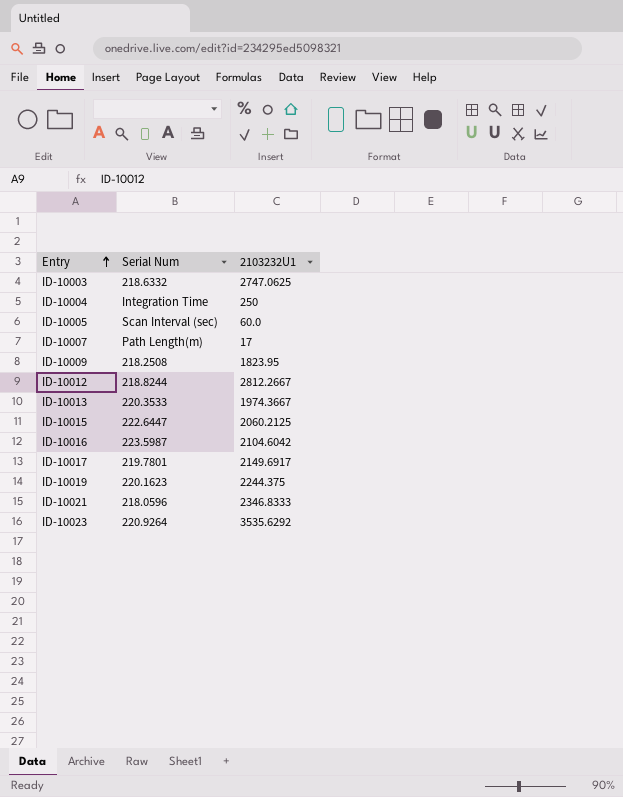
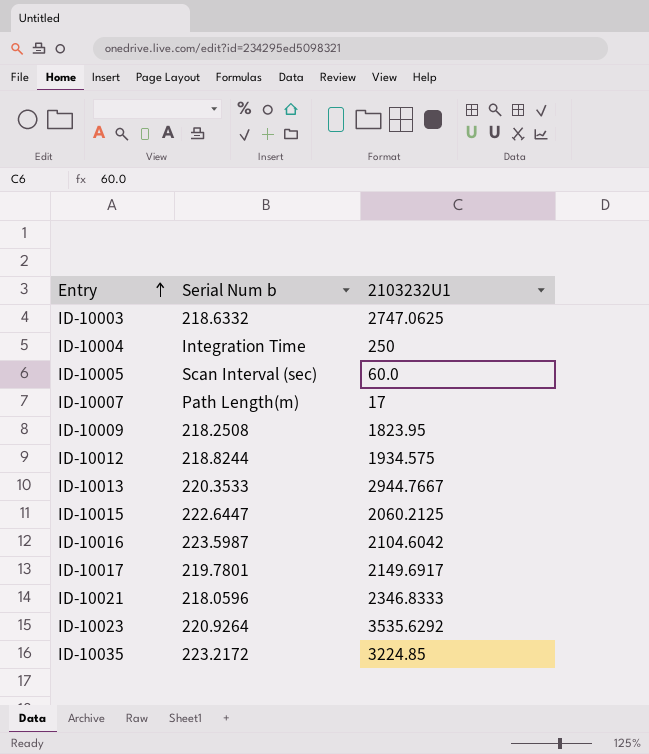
column name: Serial Num -> Serial Num b
row ID-10019: 220.1623 | 2244.375 -> none
ID-10012 | 2103232U1: 2812.2667 -> 1934.575
ID-10013 | 2103232U1: 1974.3667 -> 2944.7667
row ID-10035: none -> 223.2172 | 3224.85

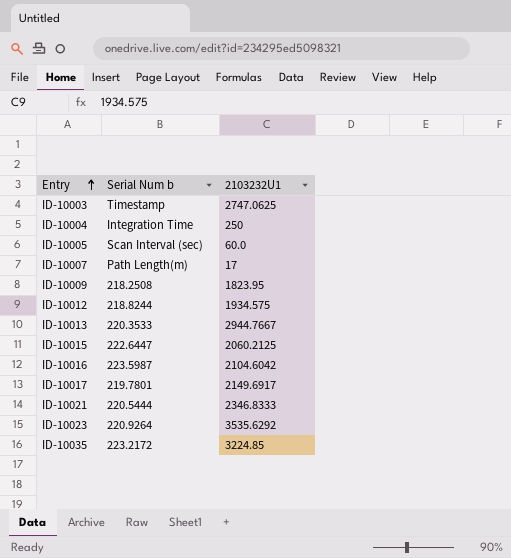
ID-10003 | Serial Num b: 218.6332 -> Timestamp
ID-10021 | Serial Num b: 218.0596 -> 220.5444

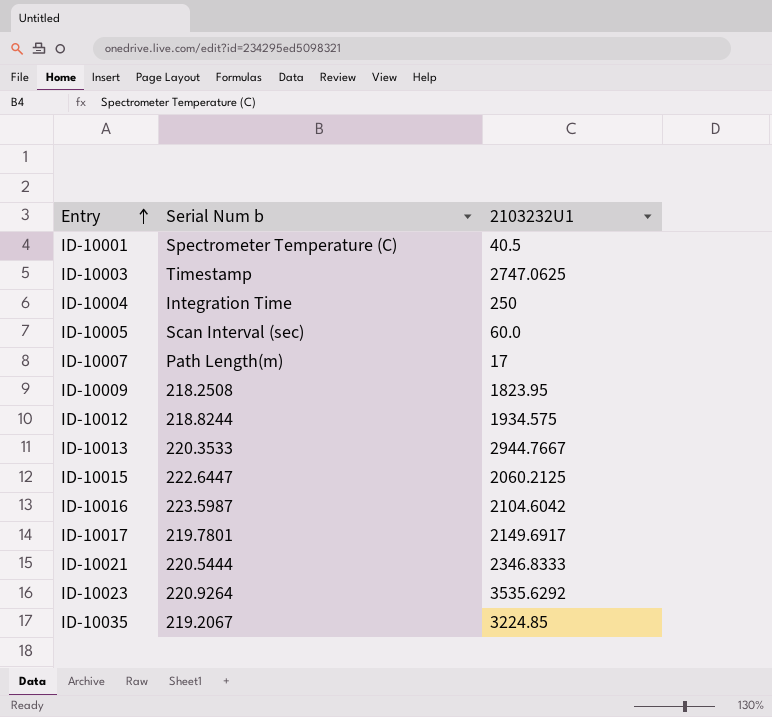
row ID-10001: none -> Spectrometer Temperature (C) | 40.5
ID-10035 | Serial Num b: 223.2172 -> 219.2067

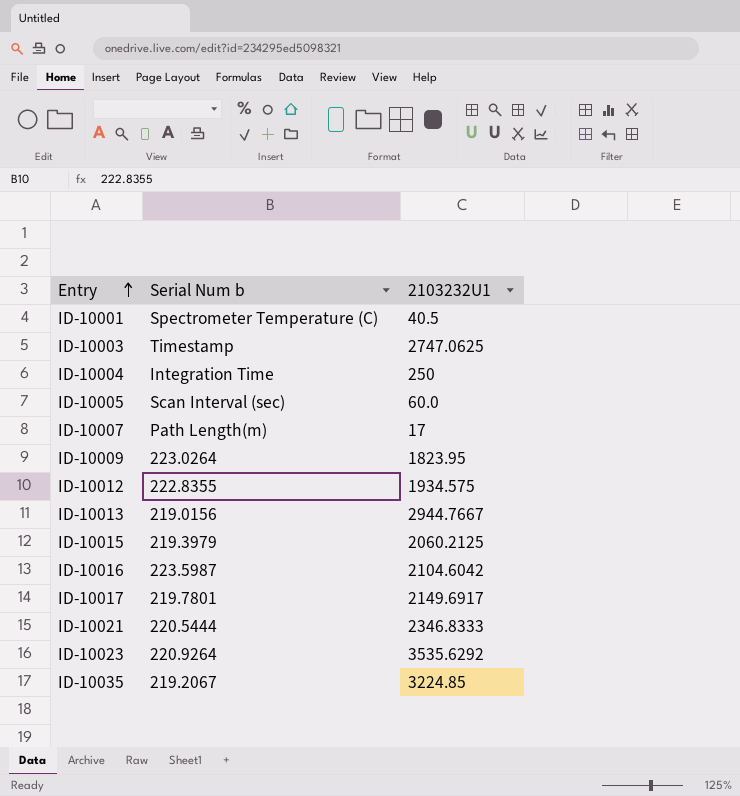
ID-10009 | Serial Num b: 218.2508 -> 223.0264
ID-10012 | Serial Num b: 218.8244 -> 222.8355
ID-10013 | Serial Num b: 220.3533 -> 219.0156
ID-10015 | Serial Num b: 222.6447 -> 219.3979

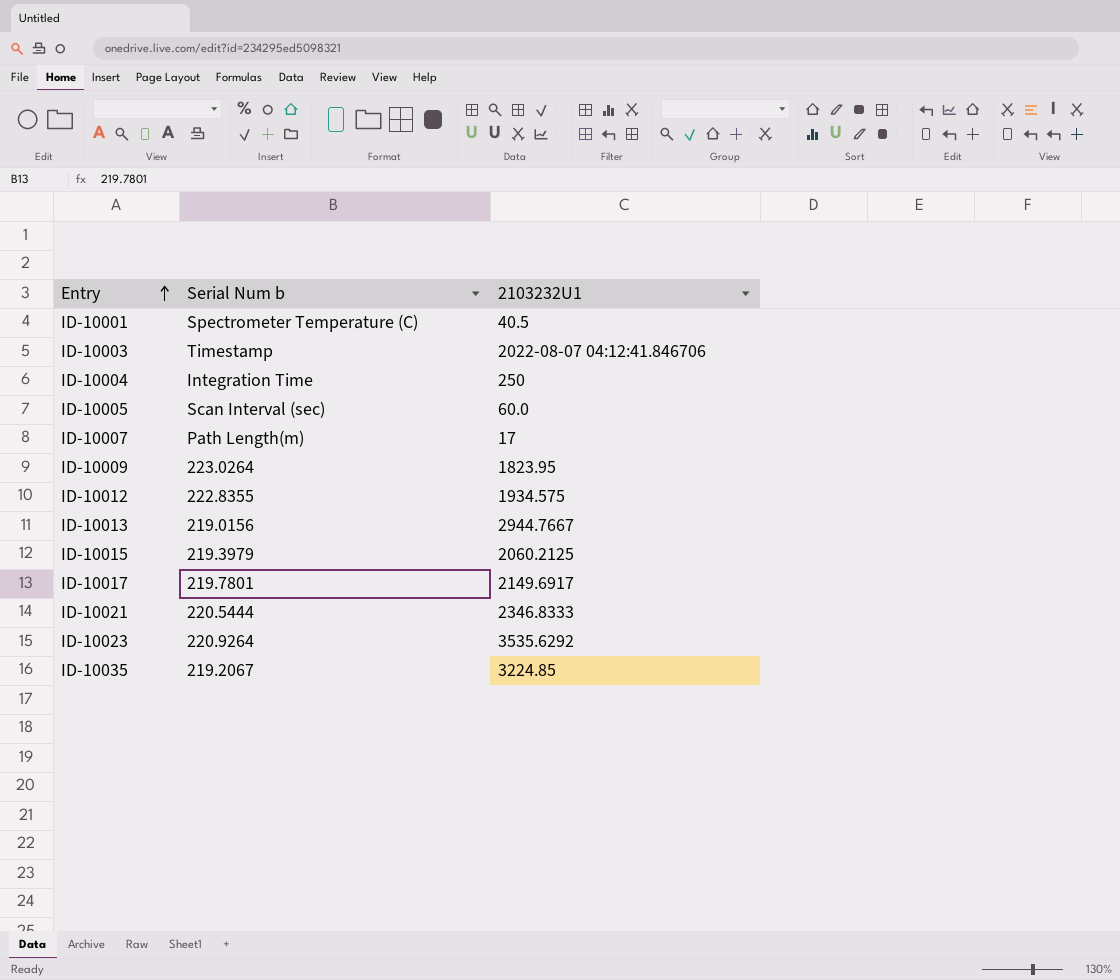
row ID-10016: 223.5987 | 2104.6042 -> none
ID-10003 | 2103232U1: 2747.0625 -> 2022-08-07 04:12:41.846706

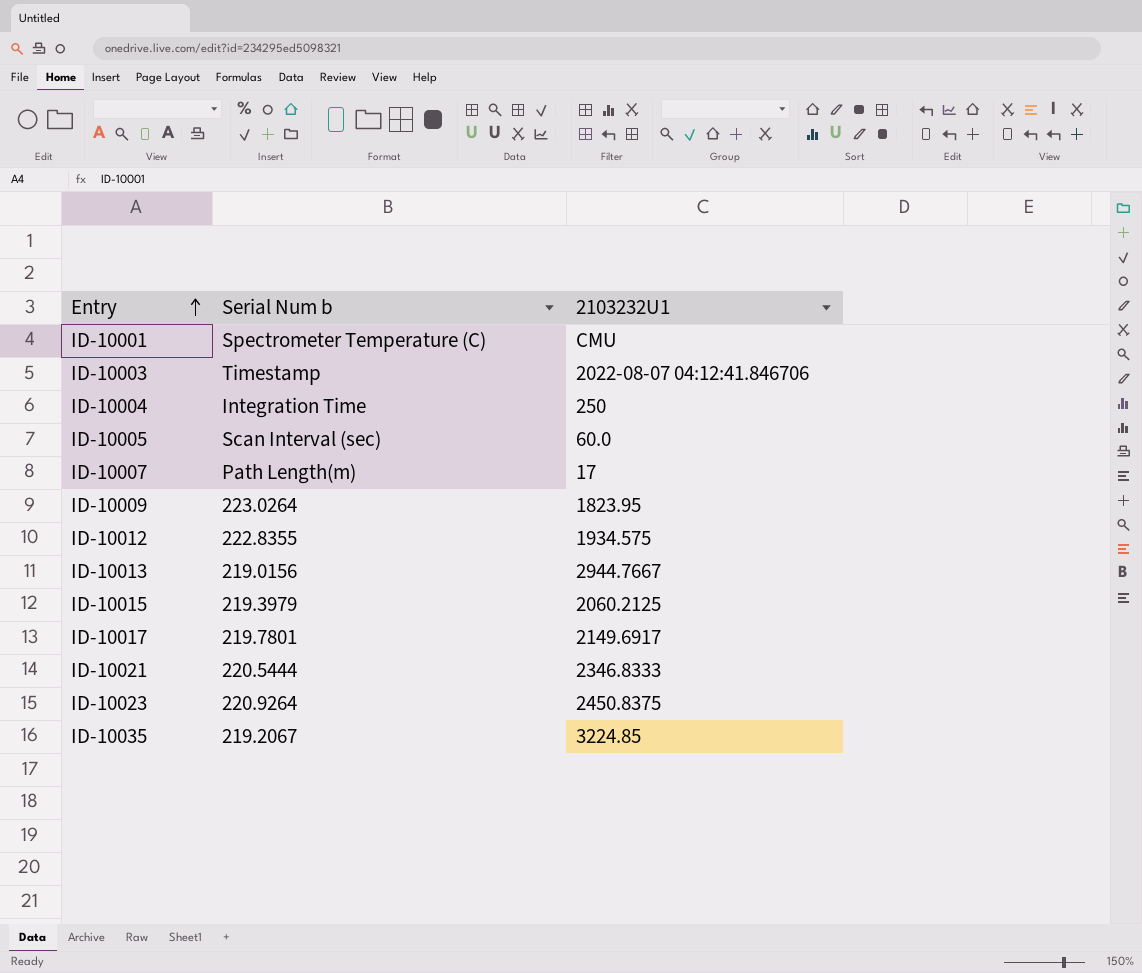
ID-10001 | 2103232U1: 40.5 -> CMU
ID-10023 | 2103232U1: 3535.6292 -> 2450.8375

